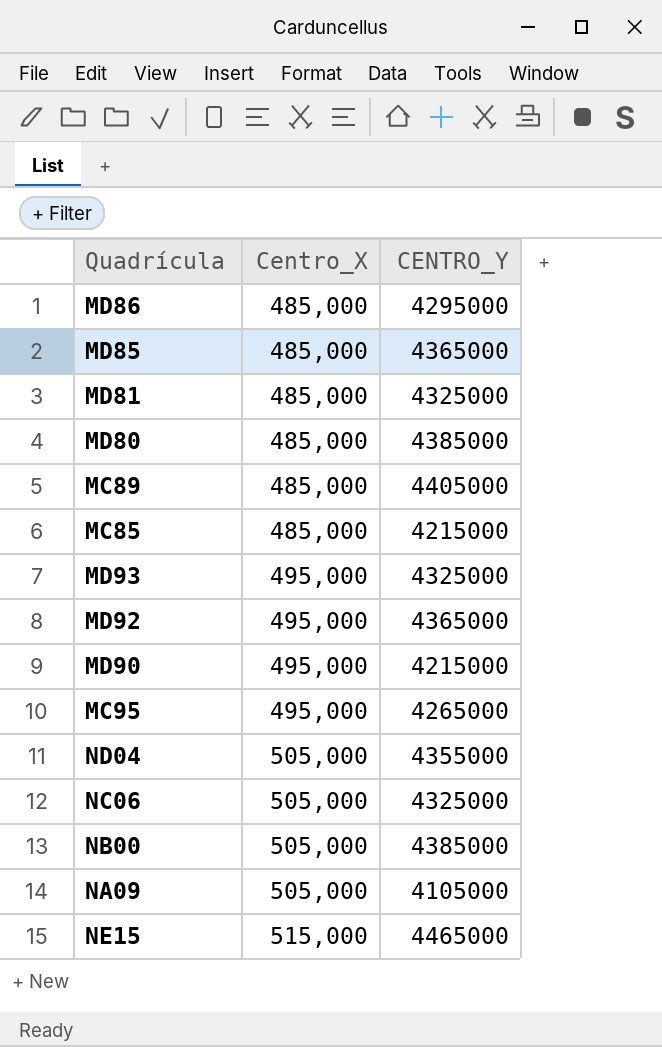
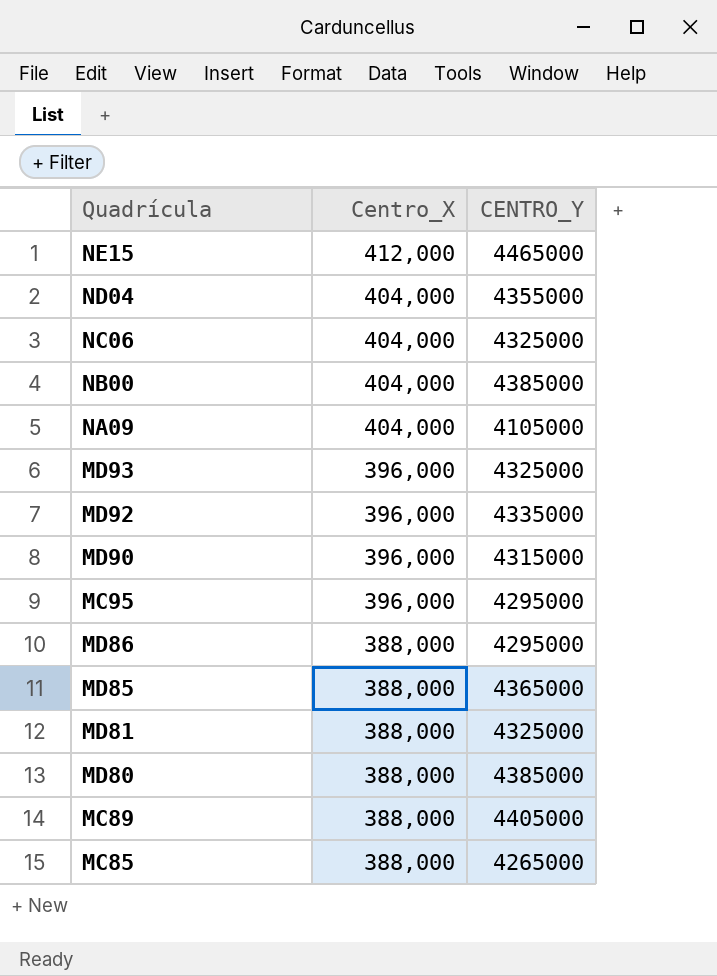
row order: Centro_X ascending -> Centro_X descending
NE15 | Centro_X: 515,000 -> 412,000
ND04 | Centro_X: 505,000 -> 404,000
NC06 | Centro_X: 505,000 -> 404,000
NB00 | Centro_X: 505,000 -> 404,000
NA09 | Centro_X: 505,000 -> 404,000
MD93 | Centro_X: 495,000 -> 396,000
MD92 | Centro_X: 495,000 -> 396,000
MD92 | CENTRO_Y: 4365000 -> 4335000
MD90 | Centro_X: 495,000 -> 396,000
MD90 | CENTRO_Y: 4215000 -> 4315000
MC95 | Centro_X: 495,000 -> 396,000
MC95 | CENTRO_Y: 4265000 -> 4295000
MD86 | Centro_X: 485,000 -> 388,000
MD85 | Centro_X: 485,000 -> 388,000
MD81 | Centro_X: 485,000 -> 388,000
MD80 | Centro_X: 485,000 -> 388,000
MC89 | Centro_X: 485,000 -> 388,000
MC85 | Centro_X: 485,000 -> 388,000
MC85 | CENTRO_Y: 4215000 -> 4265000

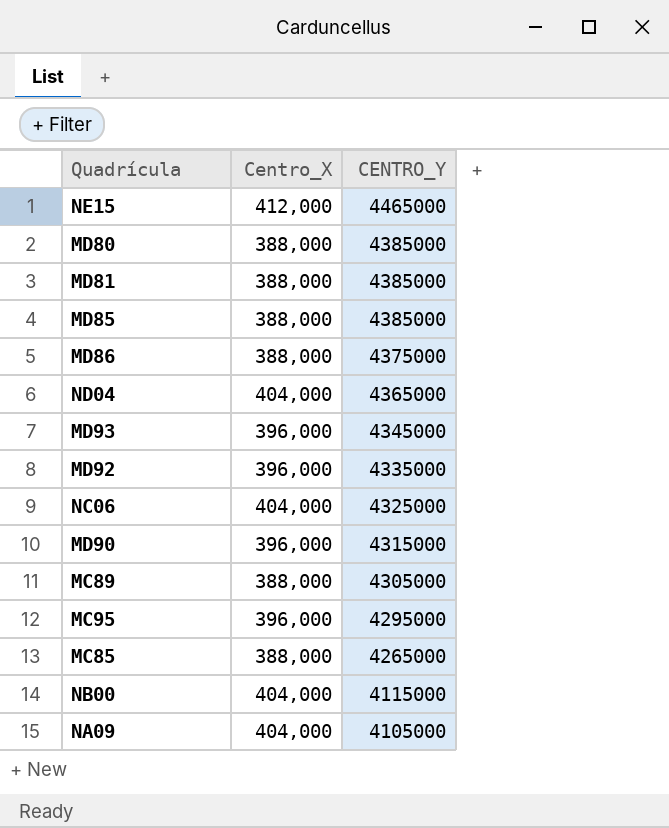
row order: Centro_X descending -> CENTRO_Y descending
MD81 | CENTRO_Y: 4325000 -> 4385000
MD85 | CENTRO_Y: 4365000 -> 4385000
MD86 | CENTRO_Y: 4295000 -> 4375000
ND04 | CENTRO_Y: 4355000 -> 4365000
MD93 | CENTRO_Y: 4325000 -> 4345000
MC89 | CENTRO_Y: 4405000 -> 4305000
NB00 | CENTRO_Y: 4385000 -> 4115000

